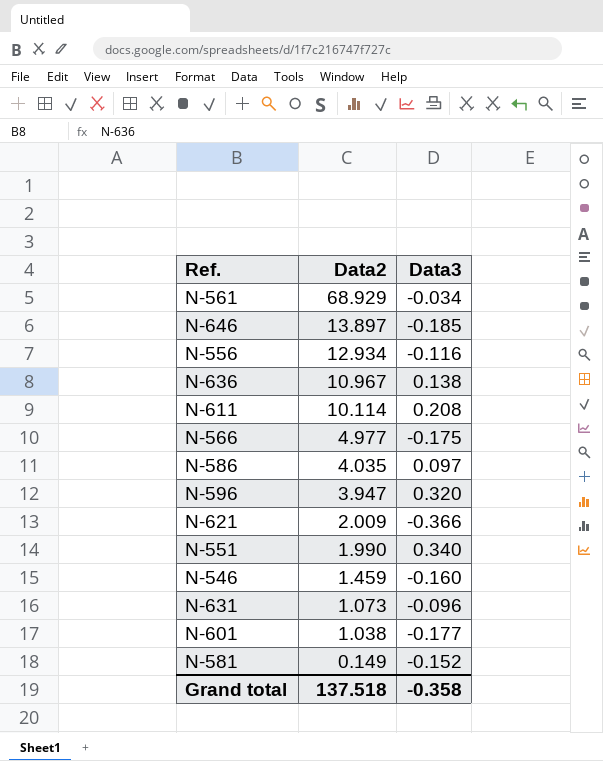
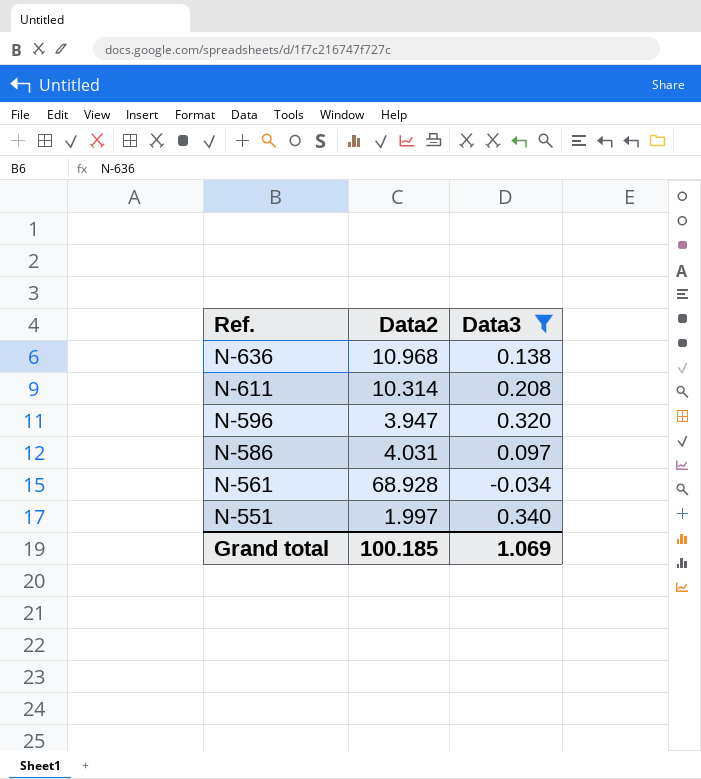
filter: none -> Data3 >= -0.034
row order: Data2 descending -> Ref. descending
N-636 | Data2: 10.967 -> 10.968
N-611 | Data2: 10.114 -> 10.314
N-586 | Data2: 4.035 -> 4.031
N-561 | Data2: 68.929 -> 68.928
N-551 | Data2: 1.990 -> 1.997
Grand total | Data2: 137.518 -> 100.185
Grand total | Data3: -0.358 -> 1.069

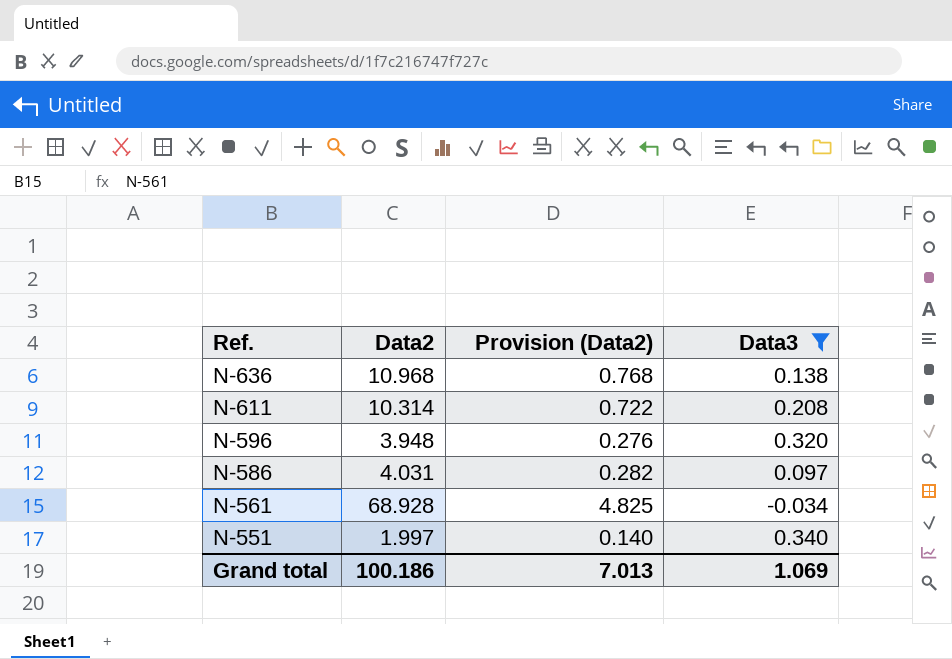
column Provision (Data2) | formula: none -> [Data2] * 0.07
N-596 | Data2: 3.947 -> 3.948
Grand total | Data2: 100.185 -> 100.186

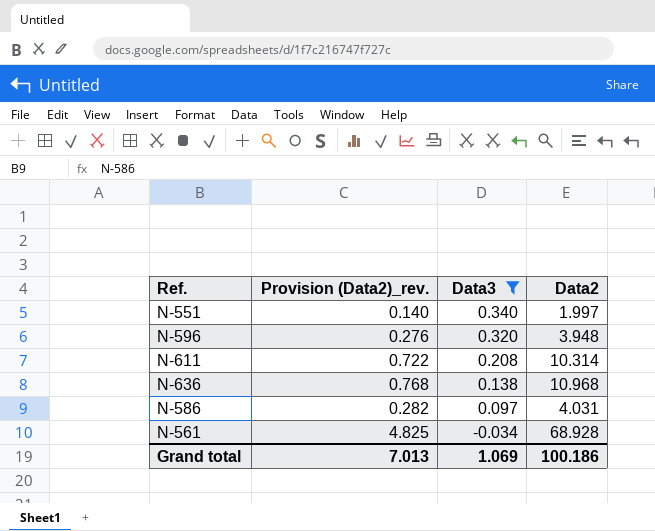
row order: Ref. descending -> Data3 descending
column name: Provision (Data2) -> Provision (Data2)_rev.
column Data2 | position: 2 -> 4

